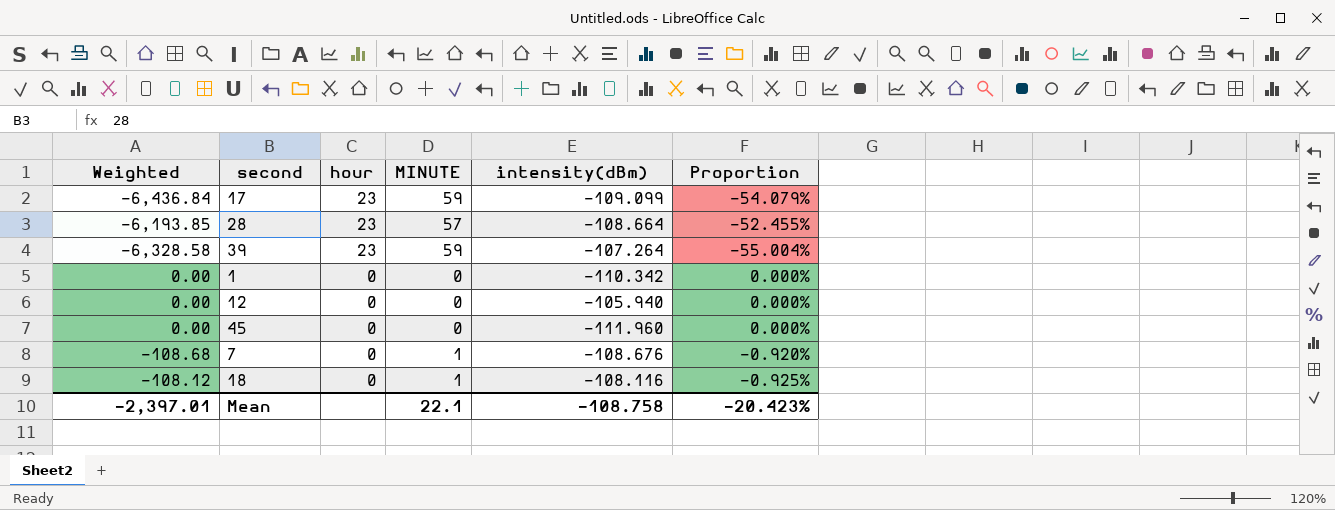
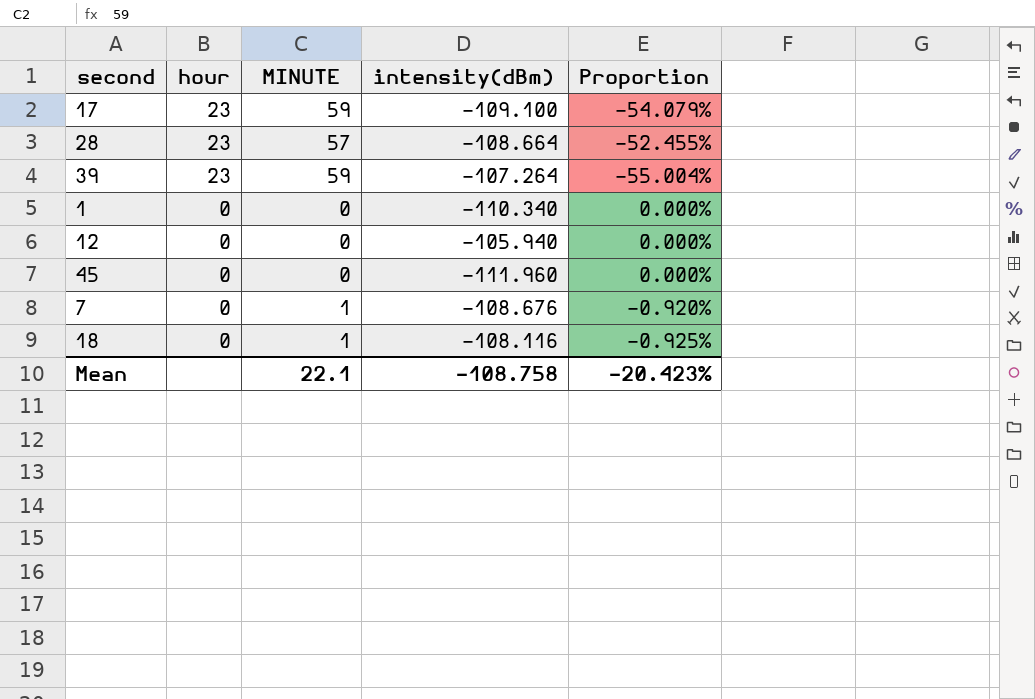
column Weighted | formula: [MINUTE] * [intensity(dBm)] -> none
17 | intensity(dBm): -109.099 -> -109.100
1 | intensity(dBm): -110.342 -> -110.340

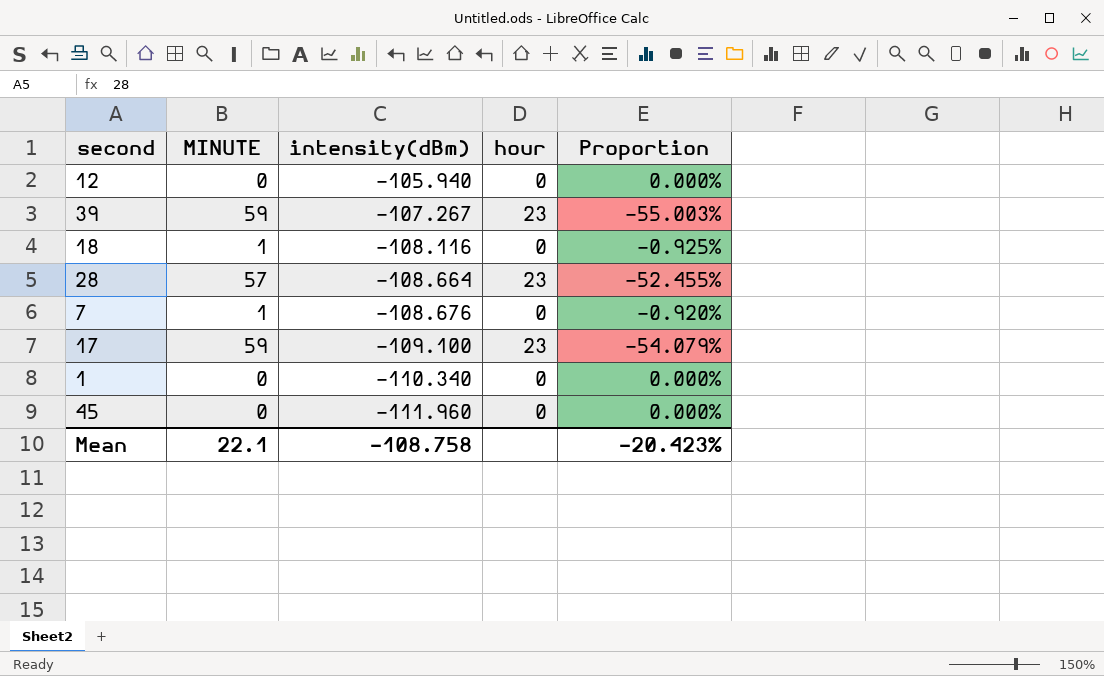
row order: hour descending -> intensity(dBm) descending
column hour | position: 2 -> 4
39 | intensity(dBm): -107.264 -> -107.267
39 | Proportion: -55.004% -> -55.003%

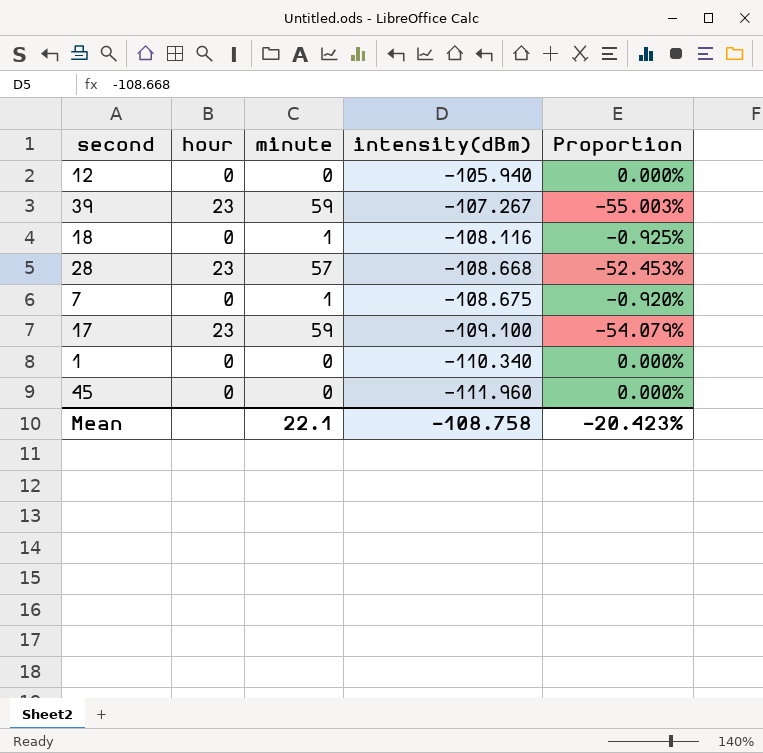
column hour | position: 4 -> 2
column name: MINUTE -> minute
28 | intensity(dBm): -108.664 -> -108.668
28 | Proportion: -52.455% -> -52.453%
7 | intensity(dBm): -108.676 -> -108.675

